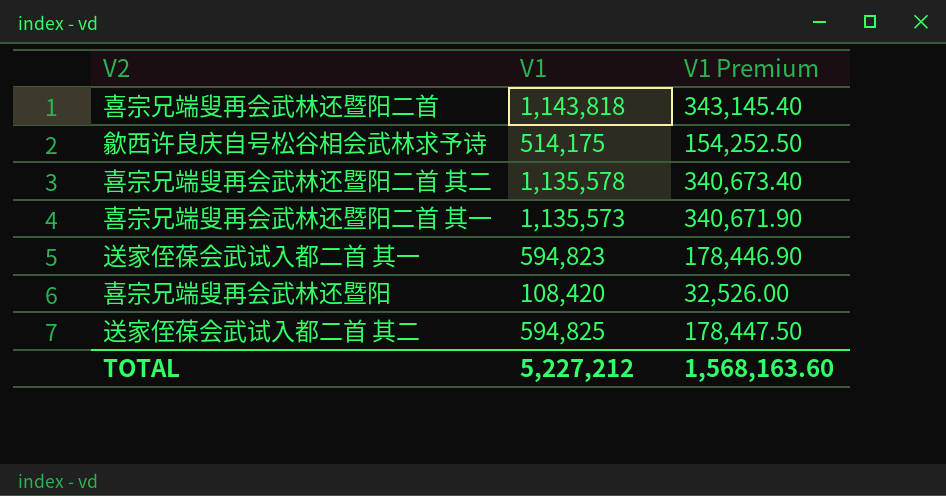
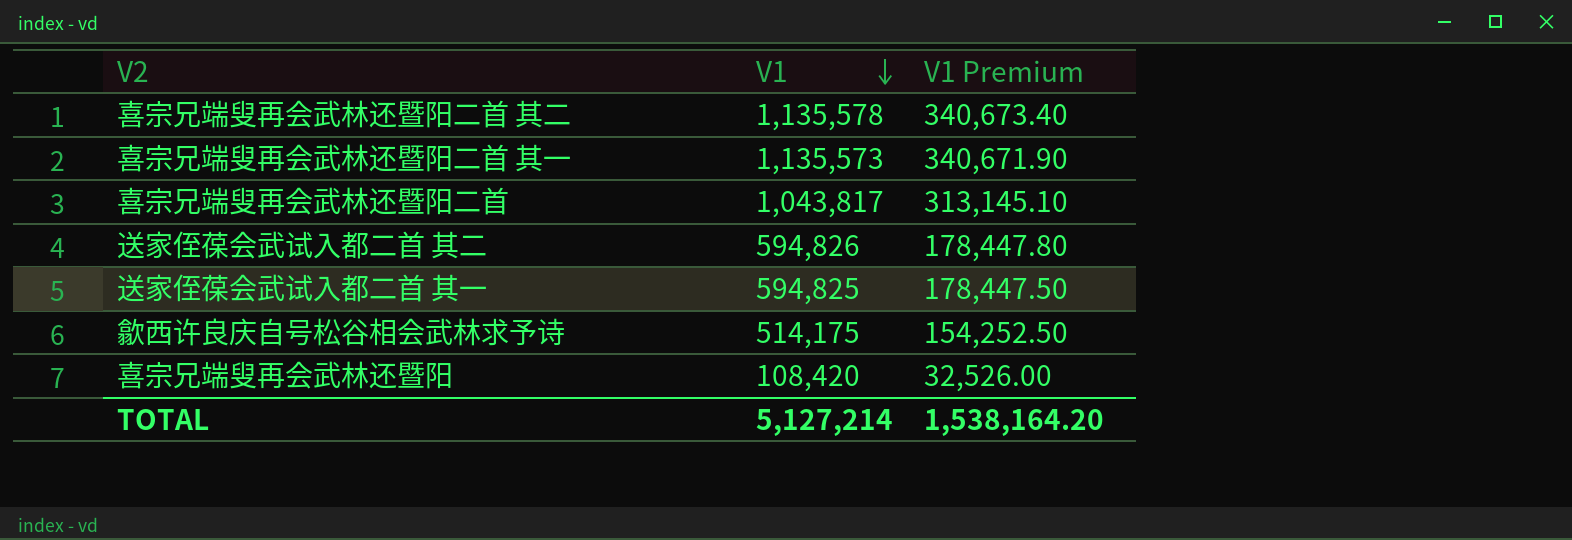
row order: none -> V1 descending
喜宗兄端叟再会武林还暨阳二首 | V1: 1,143,818 -> 1,043,817
喜宗兄端叟再会武林还暨阳二首 | V1 Premium: 343,145.40 -> 313,145.10
送家侄葆会武试入都二首 其二 | V1: 594,825 -> 594,826
送家侄葆会武试入都二首 其二 | V1 Premium: 178,447.50 -> 178,447.80
送家侄葆会武试入都二首 其一 | V1: 594,823 -> 594,825
送家侄葆会武试入都二首 其一 | V1 Premium: 178,446.90 -> 178,447.50
TOTAL | V1: 5,227,212 -> 5,127,214
TOTAL | V1 Premium: 1,568,163.60 -> 1,538,164.20

